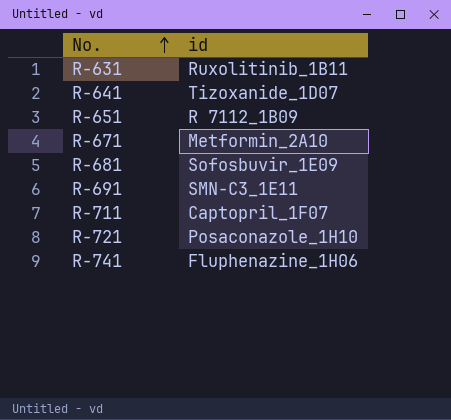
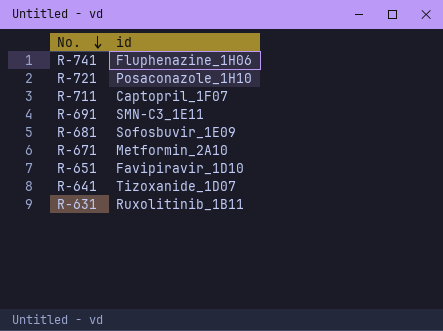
row order: No. ascending -> No. descending
R-651 | id: R 7112_1B09 -> Favipiravir_1D10

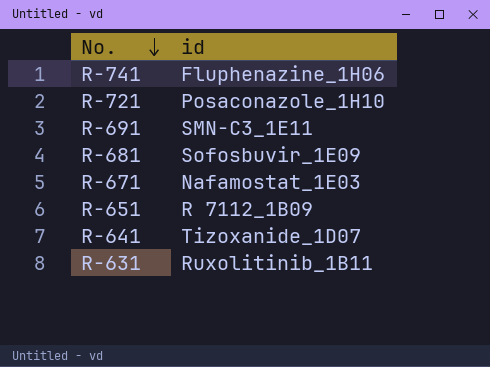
row R-711: Captopril_1F07 -> none
R-671 | id: Metformin_2A10 -> Nafamostat_1E03
R-651 | id: Favipiravir_1D10 -> R 7112_1B09

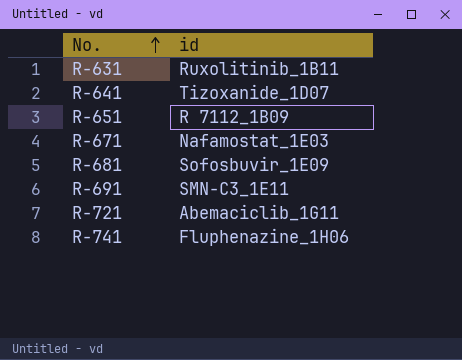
row order: No. descending -> No. ascending
R-721 | id: Posaconazole_1H10 -> Abemaciclib_1G11

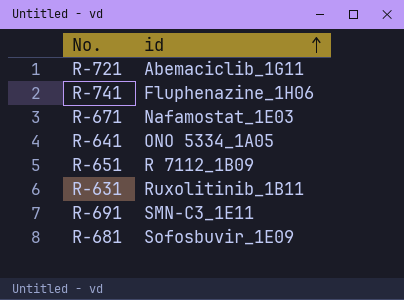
row order: No. ascending -> id ascending
R-641 | id: Tizoxanide_1D07 -> ONO 5334_1A05

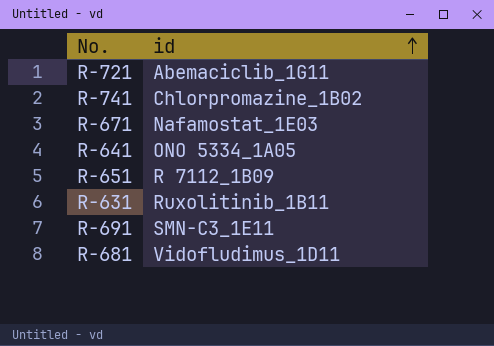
R-741 | id: Fluphenazine_1H06 -> Chlorpromazine_1B02
R-681 | id: Sofosbuvir_1E09 -> Vidofludimus_1D11

